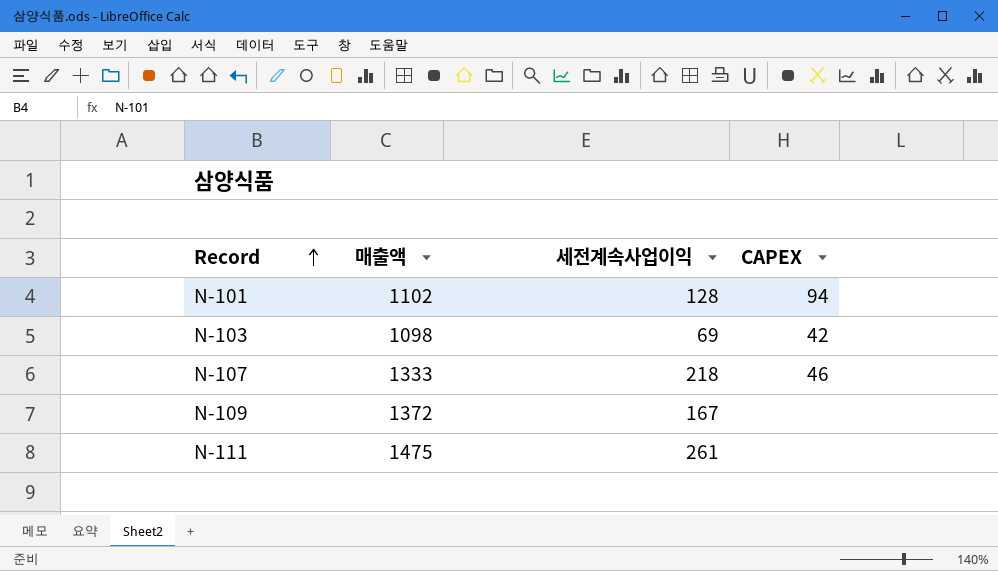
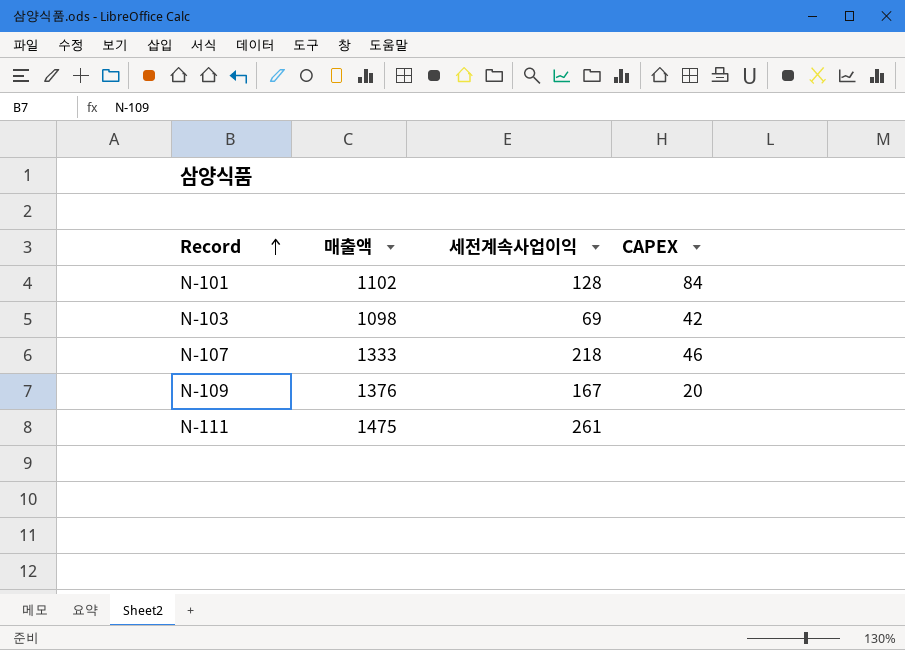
N-101 | CAPEX: 94 -> 84
N-109 | 매출액: 1372 -> 1376
N-109 | CAPEX: none -> 20

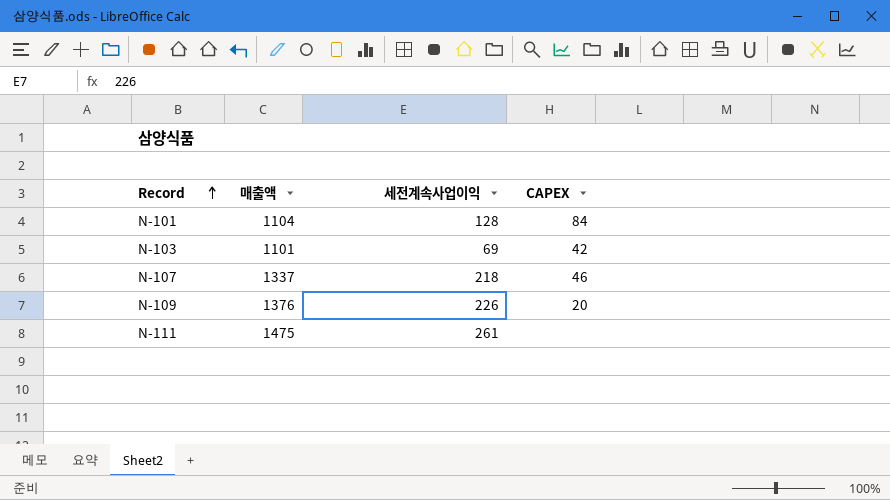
N-101 | 매출액: 1102 -> 1104
N-103 | 매출액: 1098 -> 1101
N-107 | 매출액: 1333 -> 1337
N-109 | 세전계속사업이익: 167 -> 226

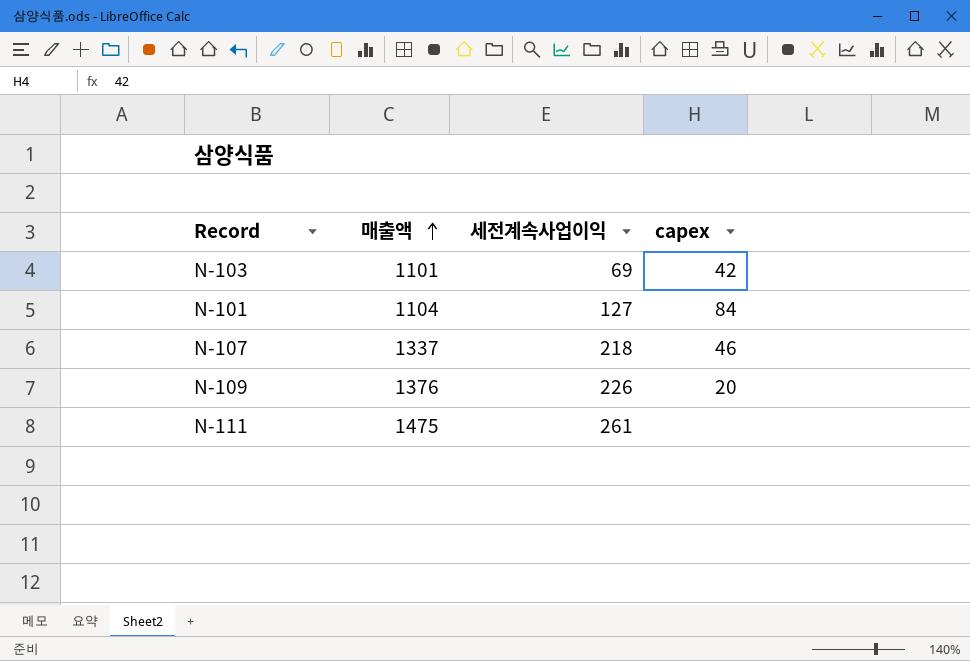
row order: Record ascending -> 매출액 ascending
column name: CAPEX -> capex
N-101 | 세전계속사업이익: 128 -> 127

